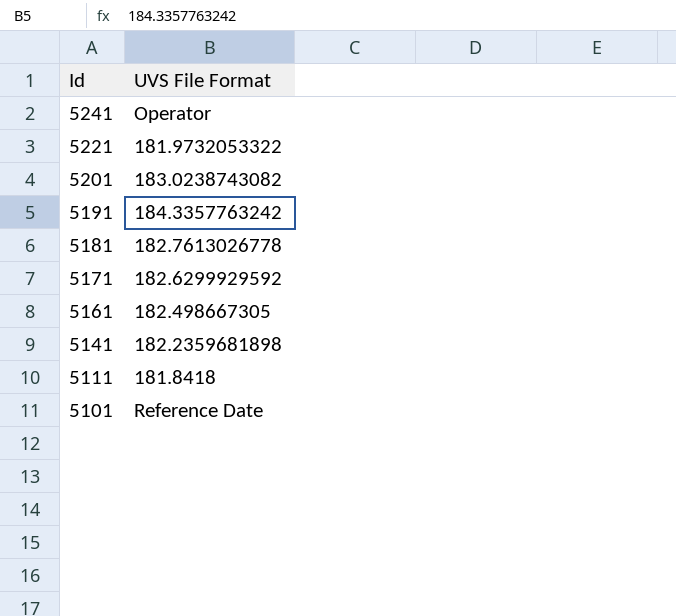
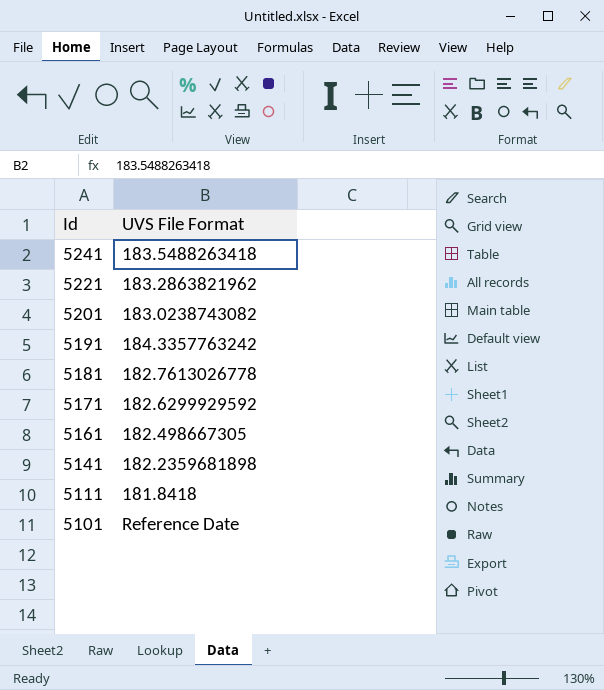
5241 | UVS File Format: Operator -> 183.5488263418
5221 | UVS File Format: 181.9732053322 -> 183.2863821962

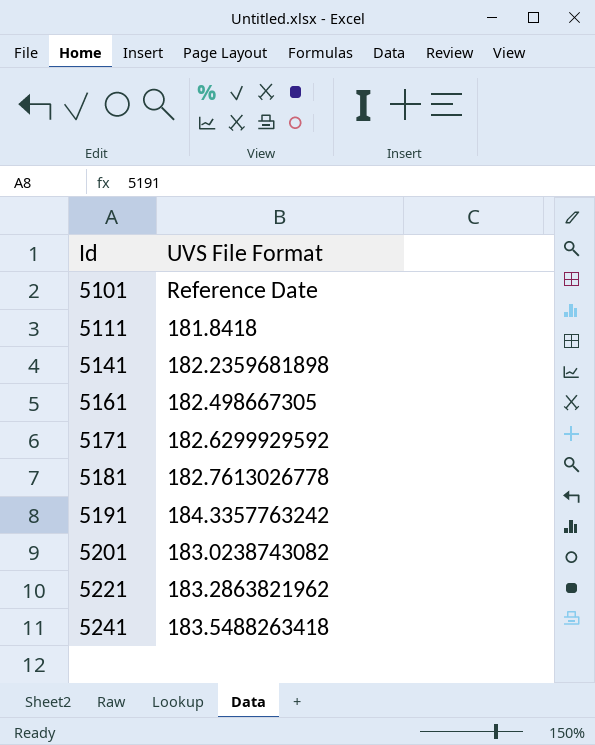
row order: Id descending -> Id ascending

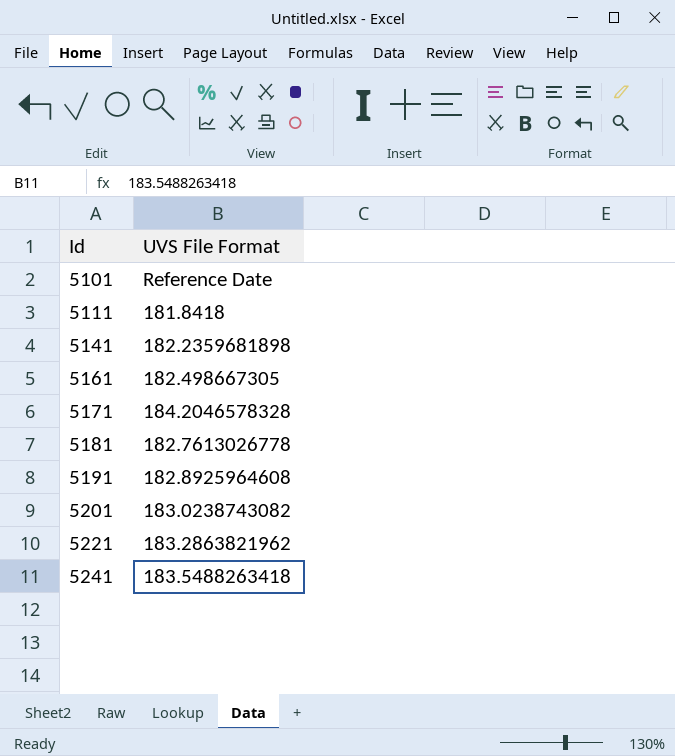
5171 | UVS File Format: 182.6299929592 -> 184.2046578328
5191 | UVS File Format: 184.3357763242 -> 182.8925964608

